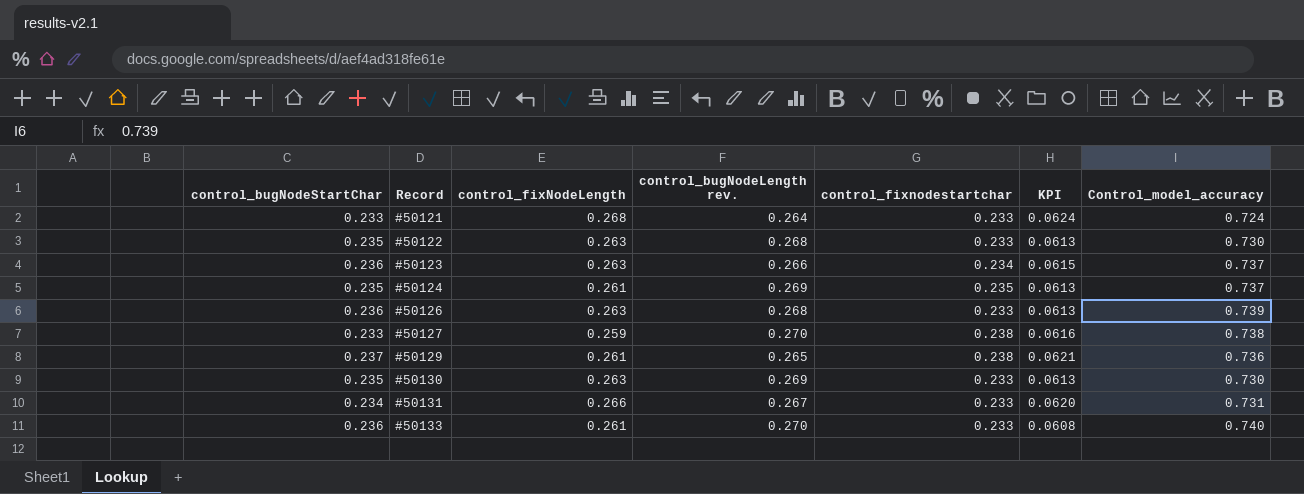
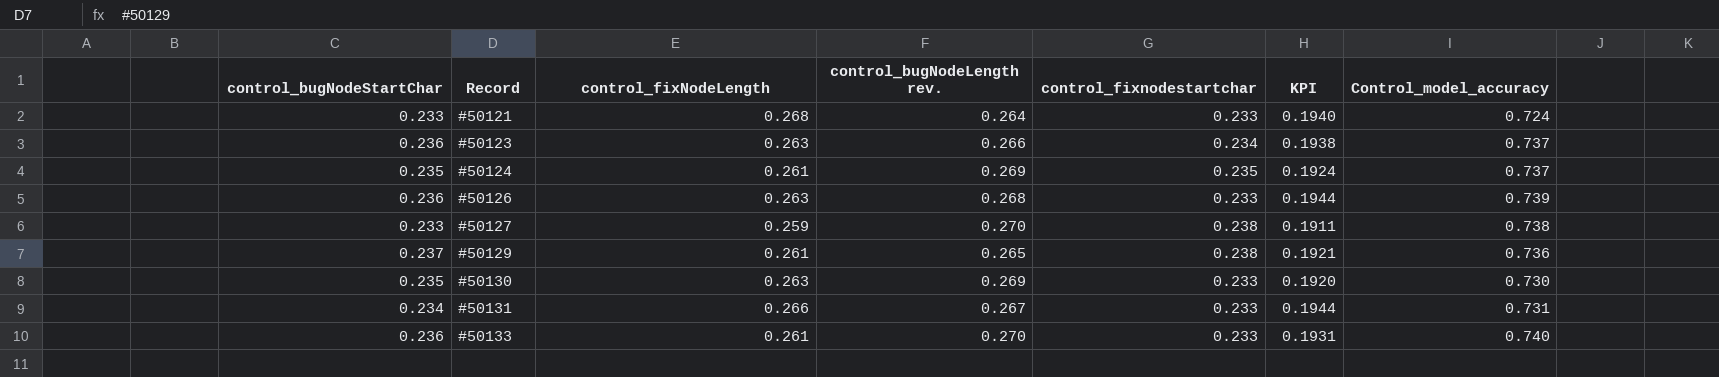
column KPI | formula: [control_fixNodeLength] * [control_fixnodestartchar] -> [control_fixNodeLength] * [Control_model_accuracy]
row #50122: 0.235 | 0.263 | 0.268 | 0.233 | 0.0613 | 0.730 -> none

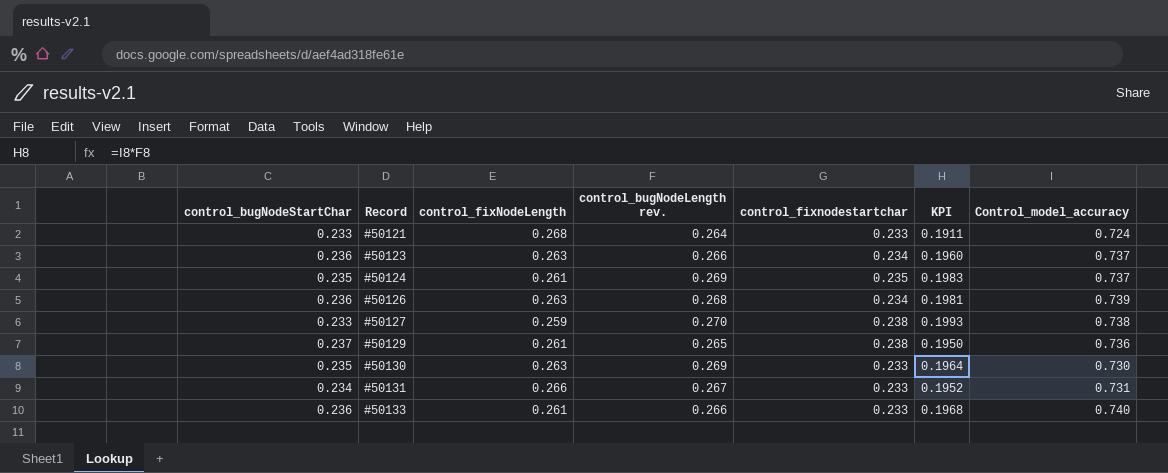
column KPI | formula: [control_fixNodeLength] * [Control_model_accuracy] -> [control_bugNodeLength rev.] * [Control_model_accuracy]
#50126 | control_fixnodestartchar: 0.233 -> 0.234
#50133 | control_bugNodeLength rev.: 0.270 -> 0.266

